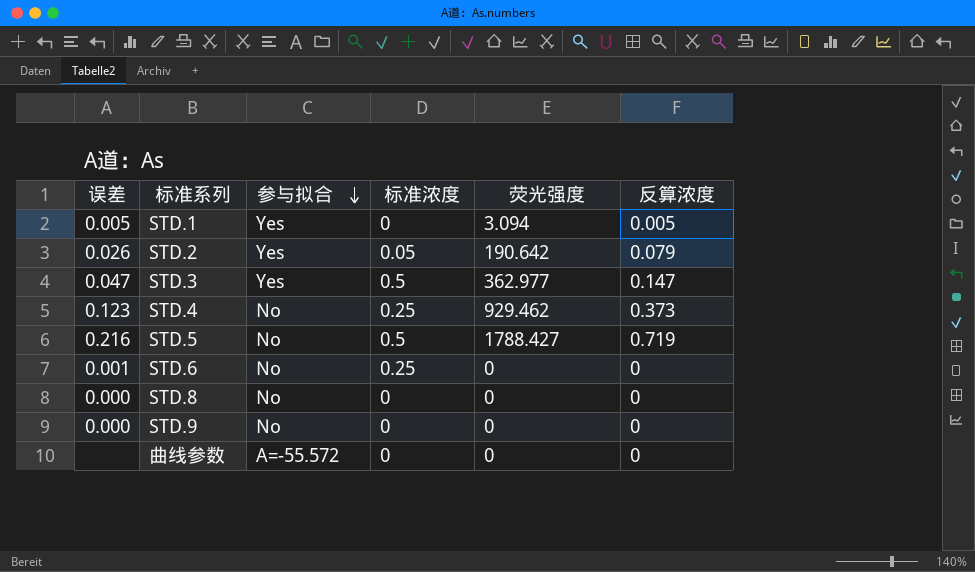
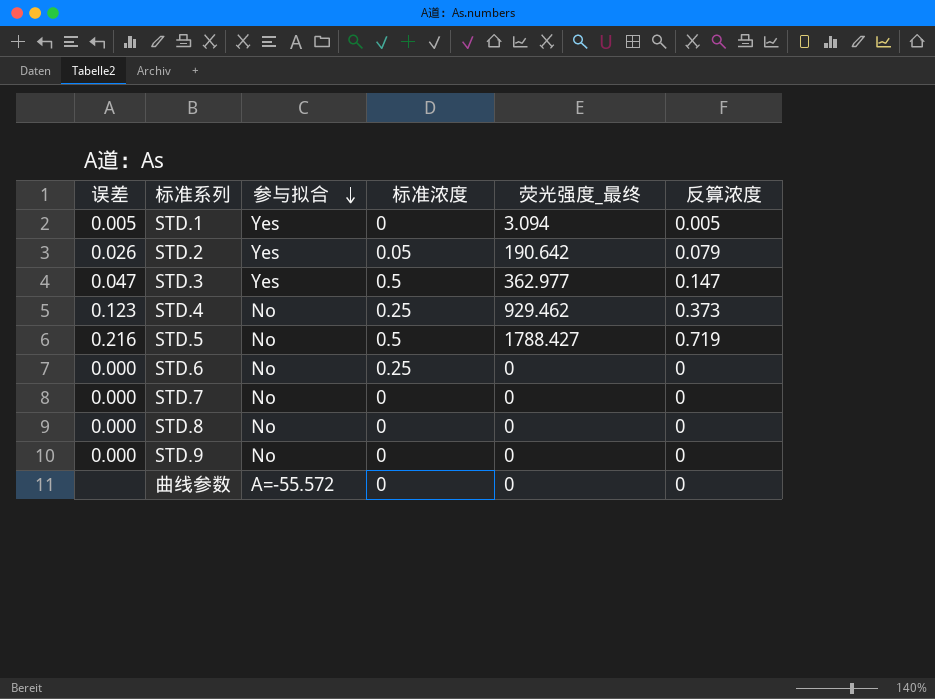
column name: 荧光强度 -> 荧光强度_最终
STD.6 | 误差: 0.001 -> 0.000
row STD.7: none -> 0.000 | No | 0 | 0 | 0

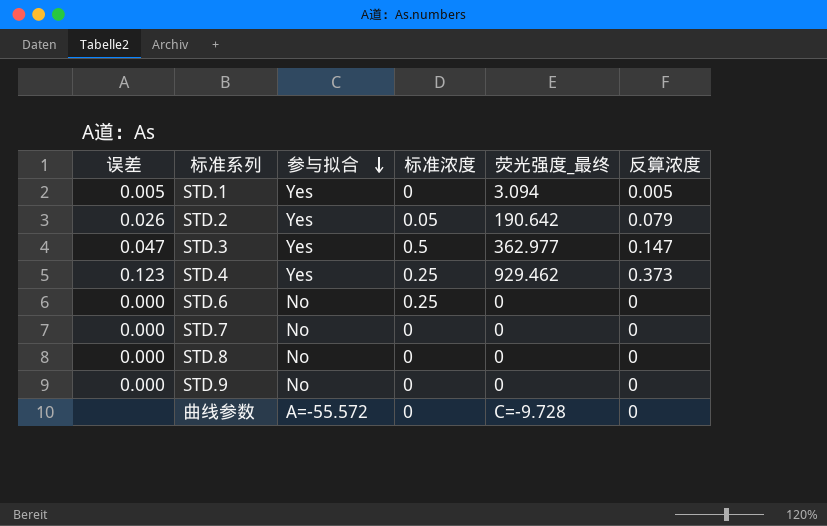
row STD.5: 0.216 | No | 0.5 | 1788.427 | 0.719 -> none
STD.4 | 参与拟合: No -> Yes
曲线参数 | 荧光强度_最终: 0 -> C=-9.728

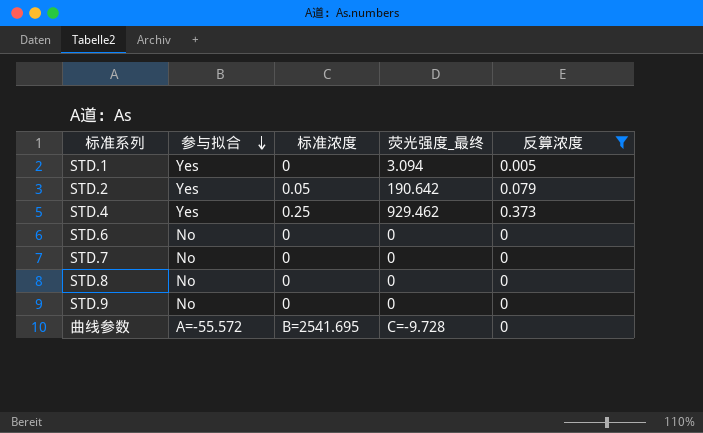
filter: none -> 反算浓度 != 0.147
column 误差 | position: 1 -> none
STD.6 | 标准浓度: 0.25 -> 0
曲线参数 | 标准浓度: 0 -> B=2541.695

